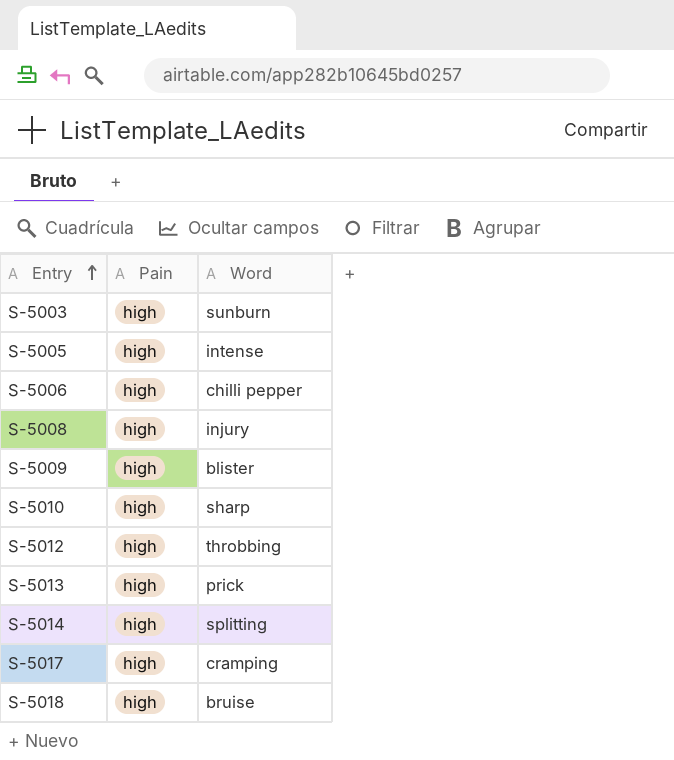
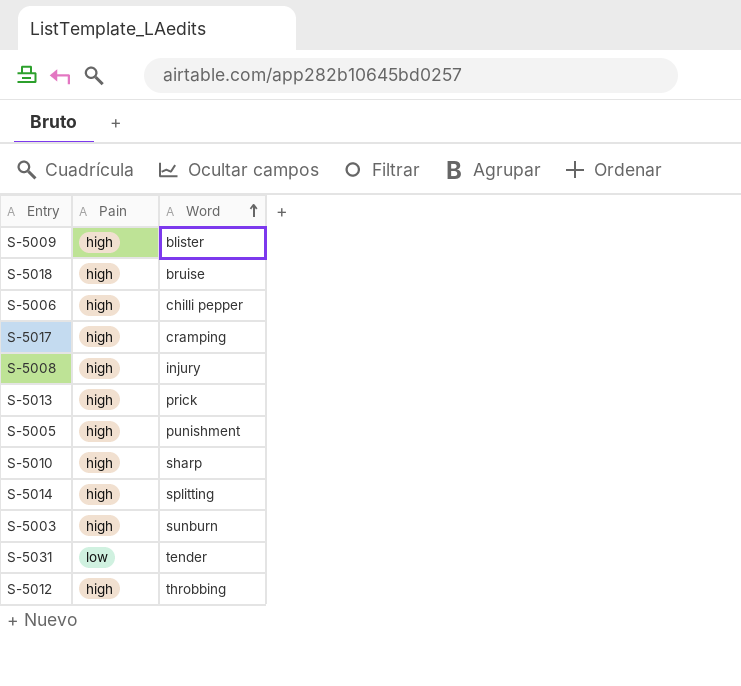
row order: Entry ascending -> Word ascending
S-5005 | Word: intense -> punishment
row S-5031: none -> low | tender

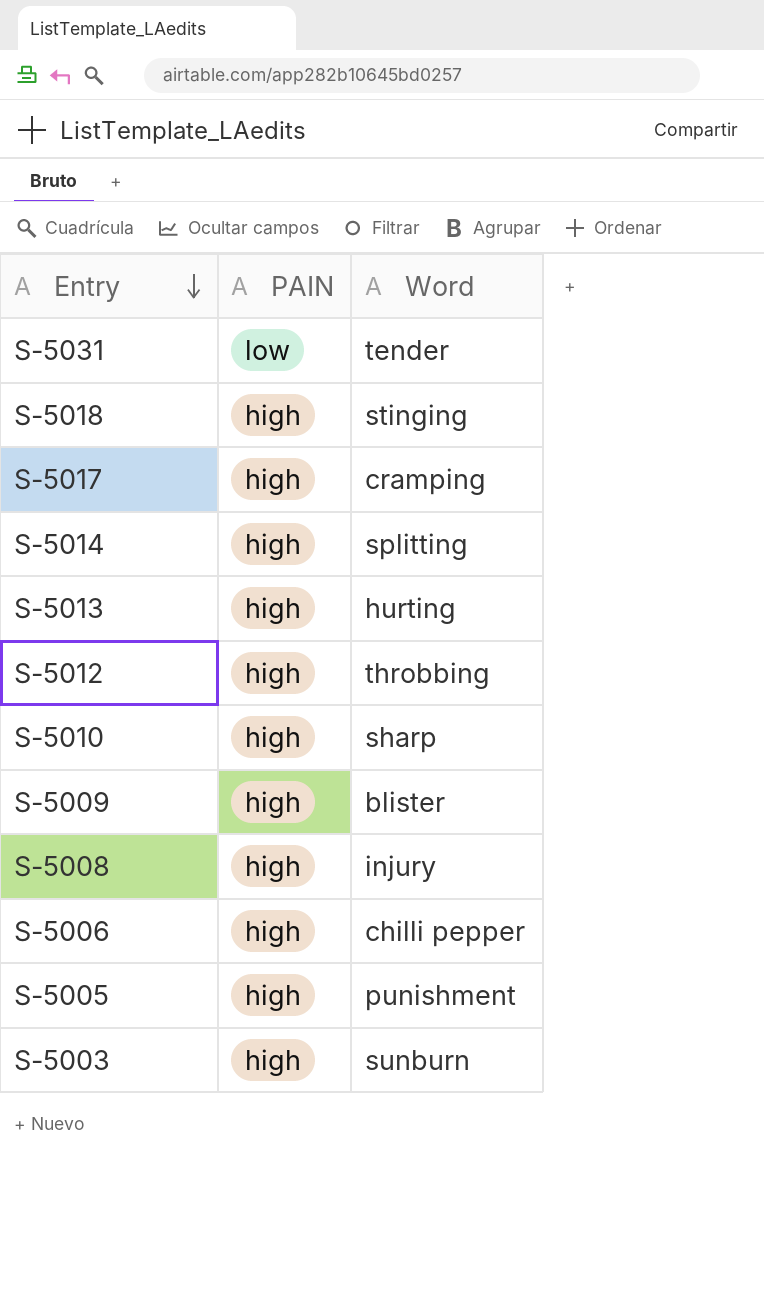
row order: Word ascending -> Entry descending
column name: Pain -> PAIN
S-5018 | Word: bruise -> stinging
S-5013 | Word: prick -> hurting

